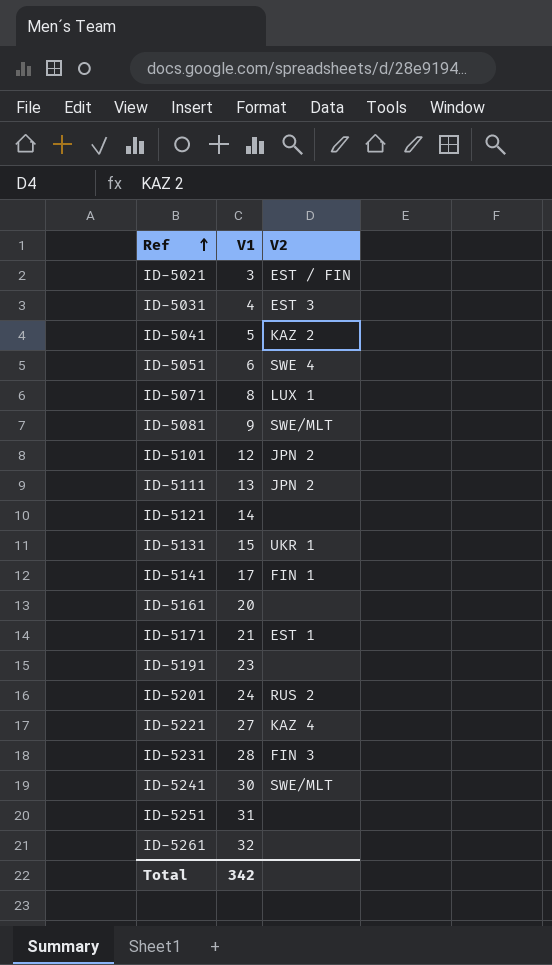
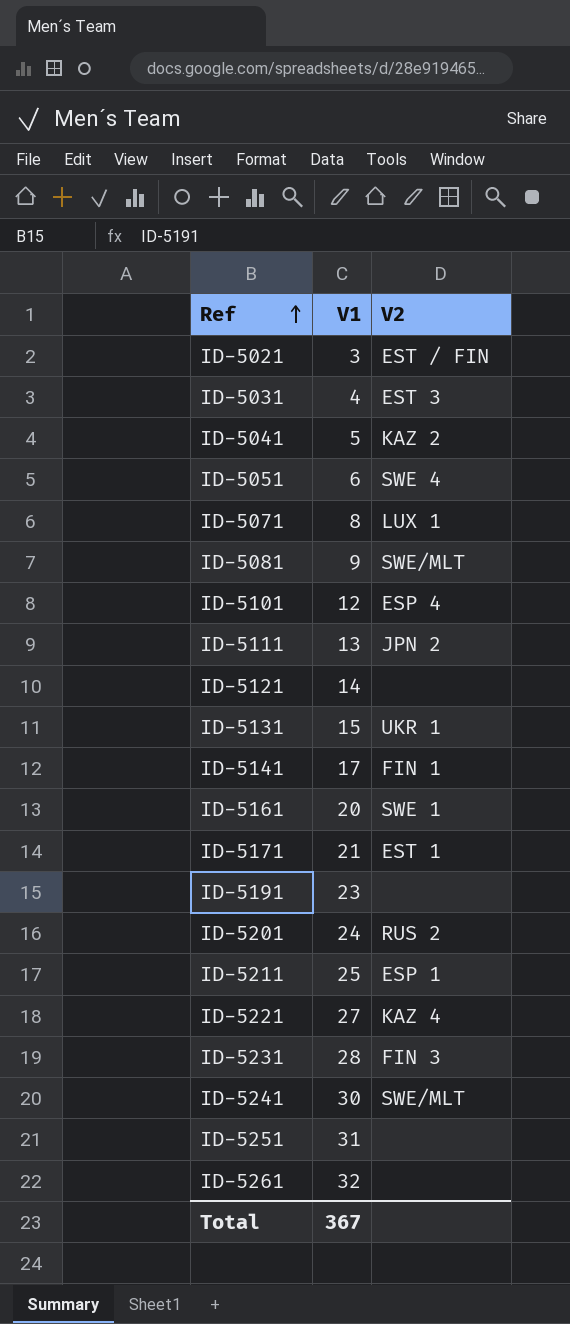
ID-5101 | V2: JPN 2 -> ESP 4
ID-5161 | V2: none -> SWE 1
row ID-5211: none -> 25 | ESP 1
Total | V1: 342 -> 367

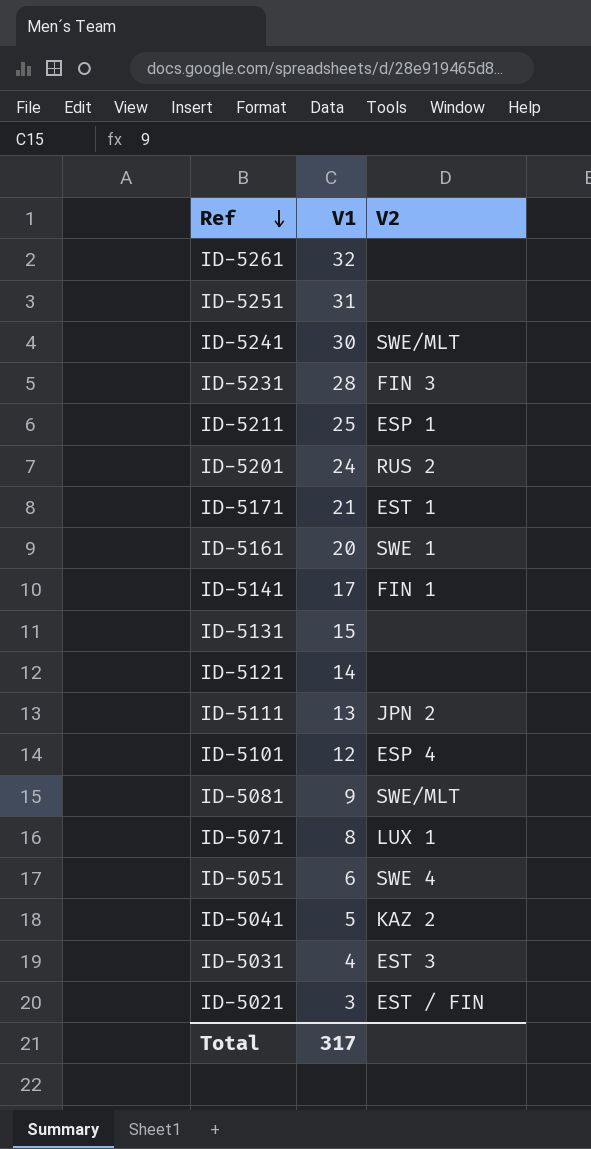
row order: Ref ascending -> Ref descending
row ID-5191: 23 | none -> none
row ID-5221: 27 | KAZ 4 -> none
ID-5131 | V2: UKR 1 -> none
Total | V1: 367 -> 317

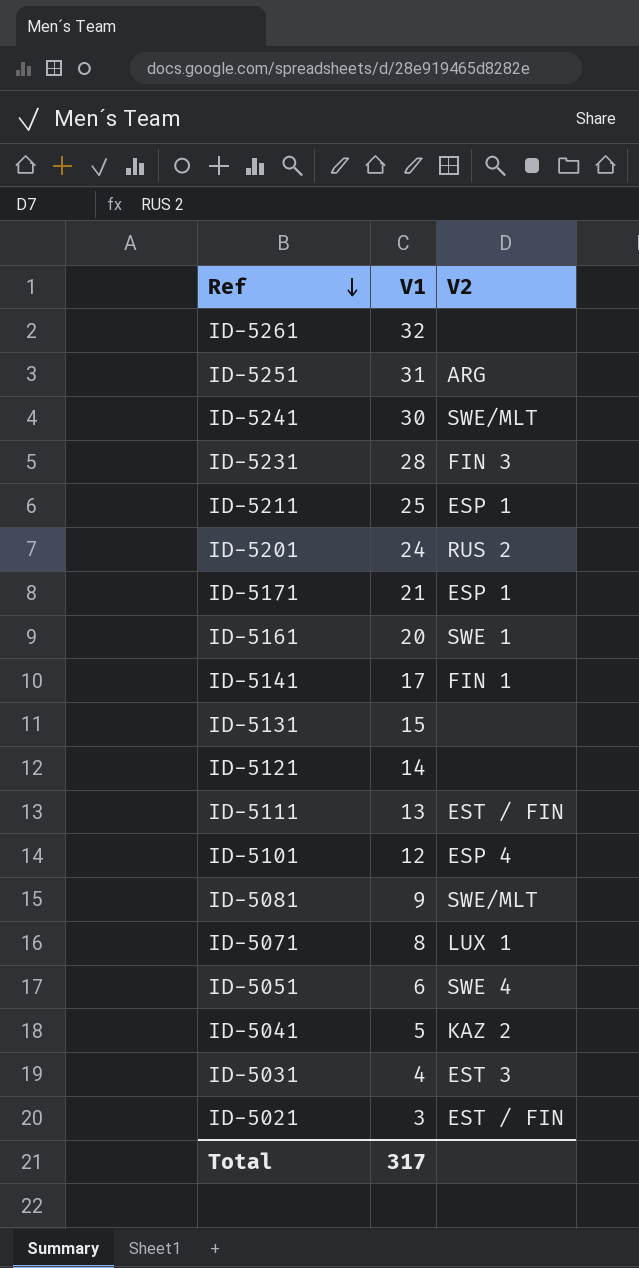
ID-5251 | V2: none -> ARG
ID-5171 | V2: EST 1 -> ESP 1
ID-5111 | V2: JPN 2 -> EST / FIN

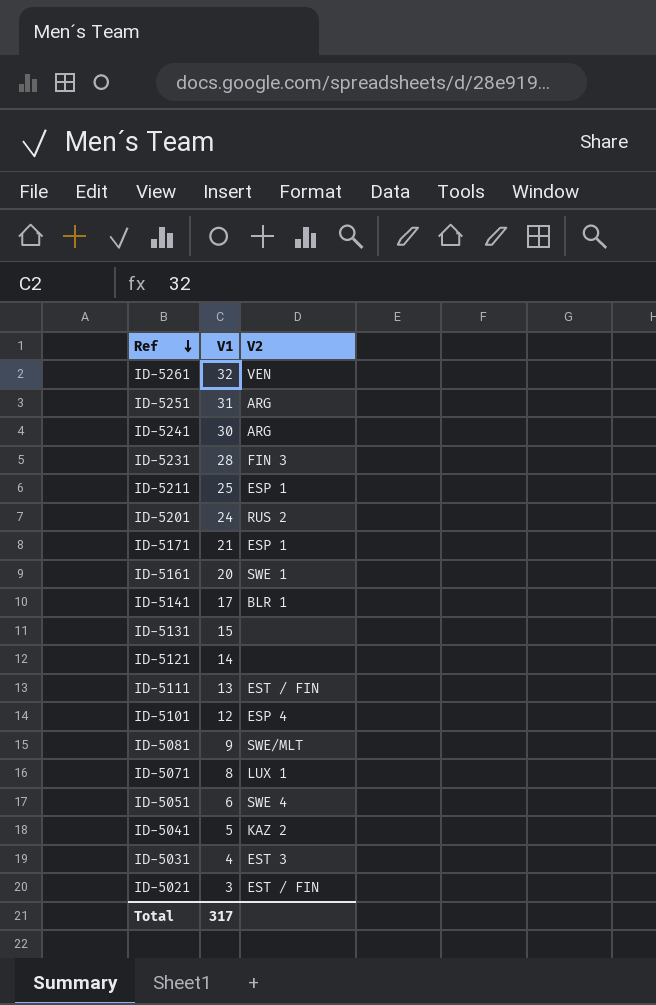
ID-5261 | V2: none -> VEN
ID-5241 | V2: SWE/MLT -> ARG
ID-5141 | V2: FIN 1 -> BLR 1

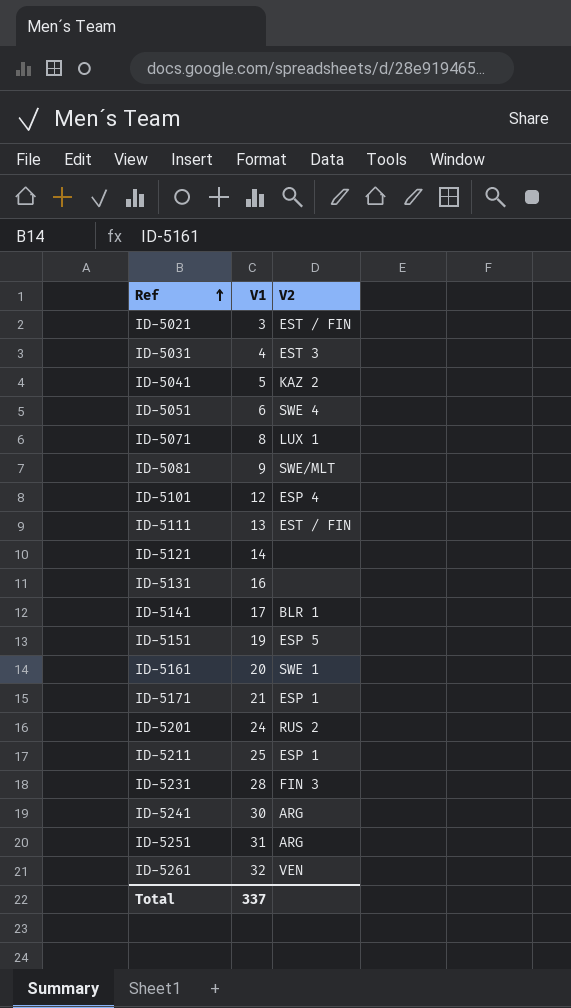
row order: Ref descending -> Ref ascending
ID-5131 | V1: 15 -> 16
row ID-5151: none -> 19 | ESP 5
Total | V1: 317 -> 337

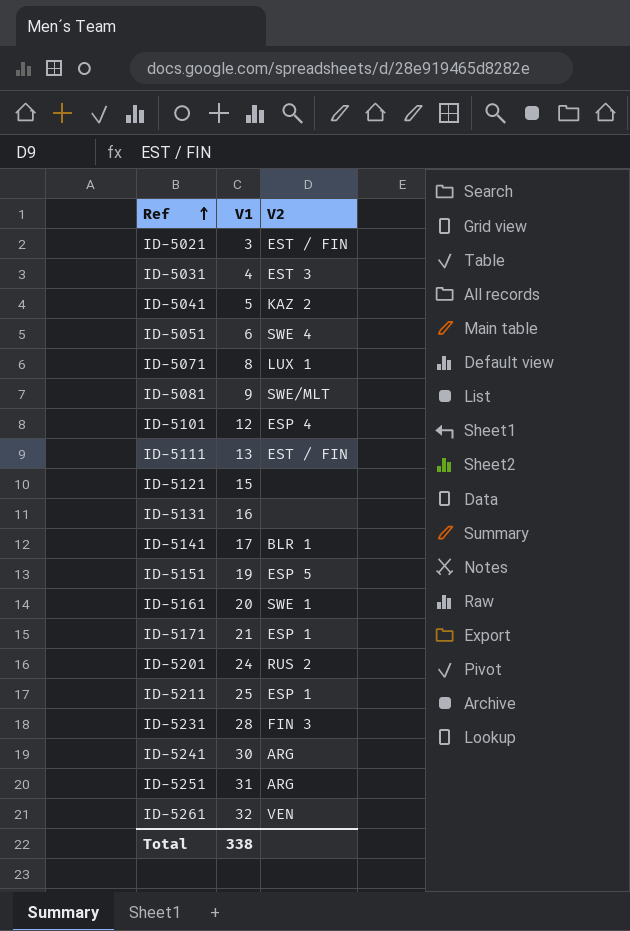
ID-5121 | V1: 14 -> 15
Total | V1: 337 -> 338

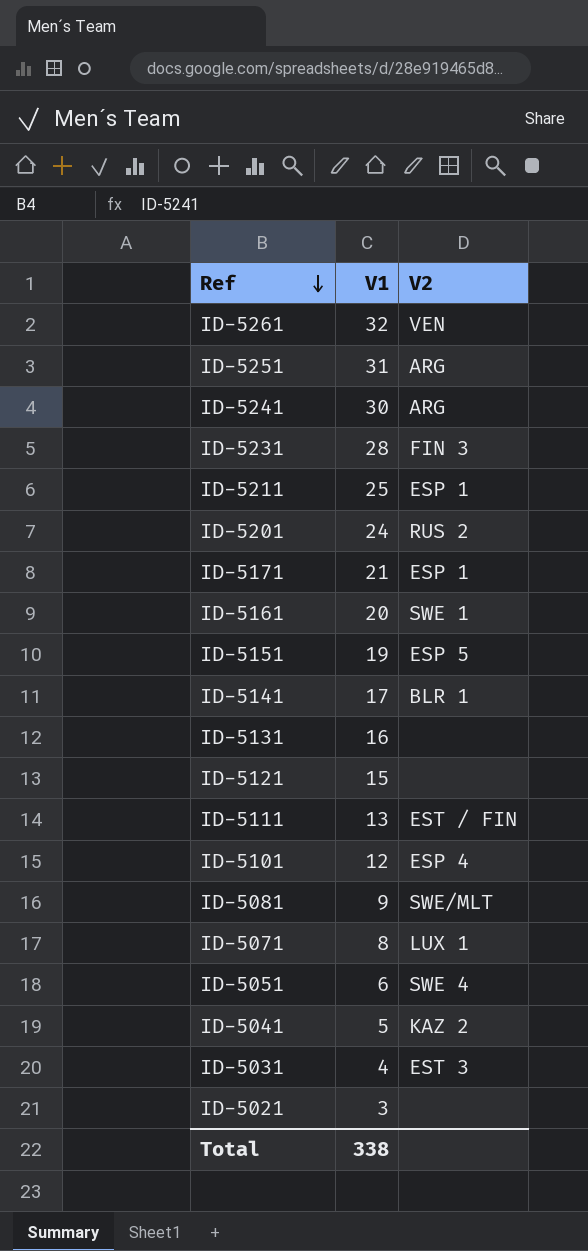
row order: Ref ascending -> Ref descending
ID-5021 | V2: EST / FIN -> none

